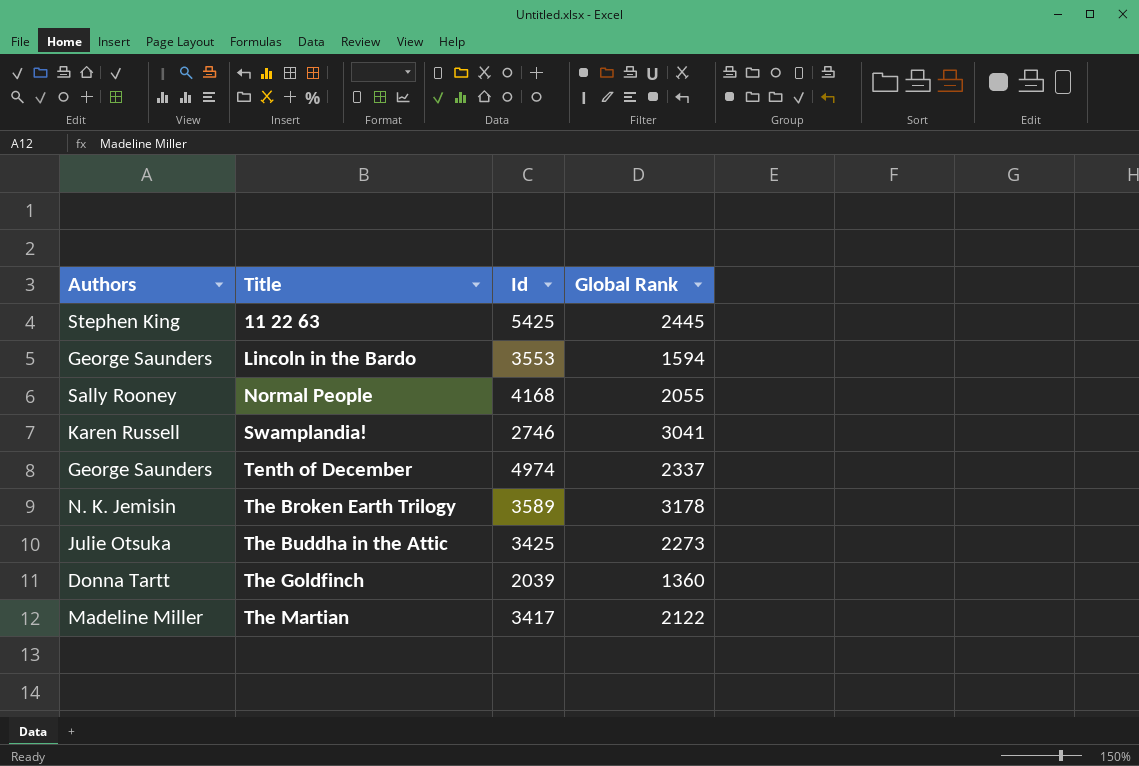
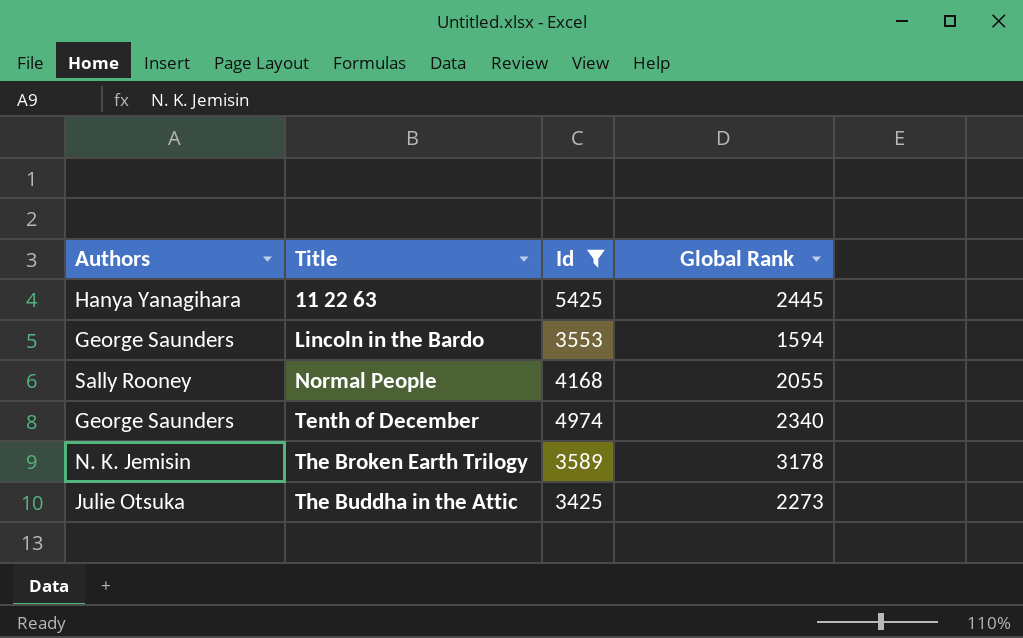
filter: none -> Id >= 3425
11 22 63 | Authors: Stephen King -> Hanya Yanagihara
Tenth of December | Global Rank: 2337 -> 2340

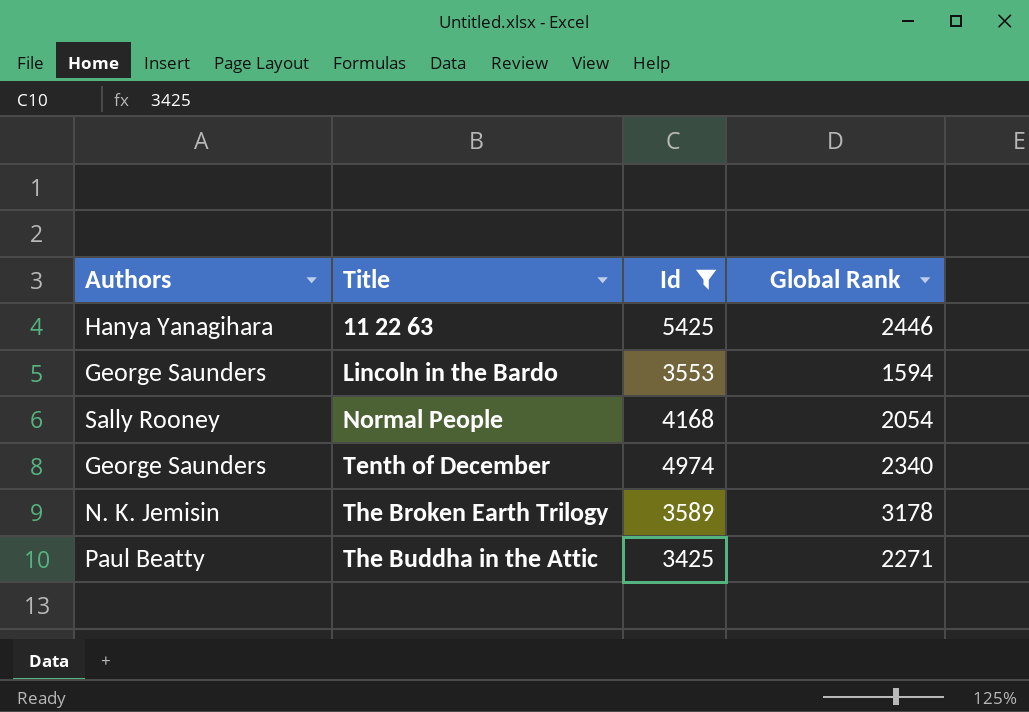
11 22 63 | Global Rank: 2445 -> 2446
Normal People | Global Rank: 2055 -> 2054
The Buddha in the Attic | Authors: Julie Otsuka -> Paul Beatty
The Buddha in the Attic | Global Rank: 2273 -> 2271

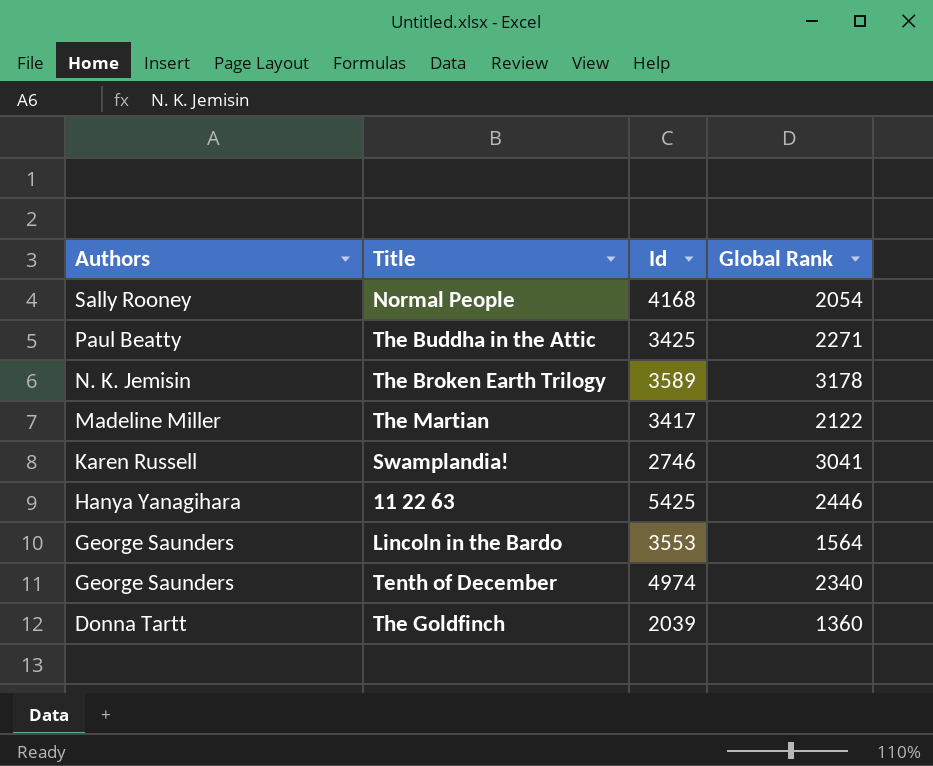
filter: Id >= 3425 -> none
row order: Title ascending -> Authors descending
Lincoln in the Bardo | Global Rank: 1594 -> 1564

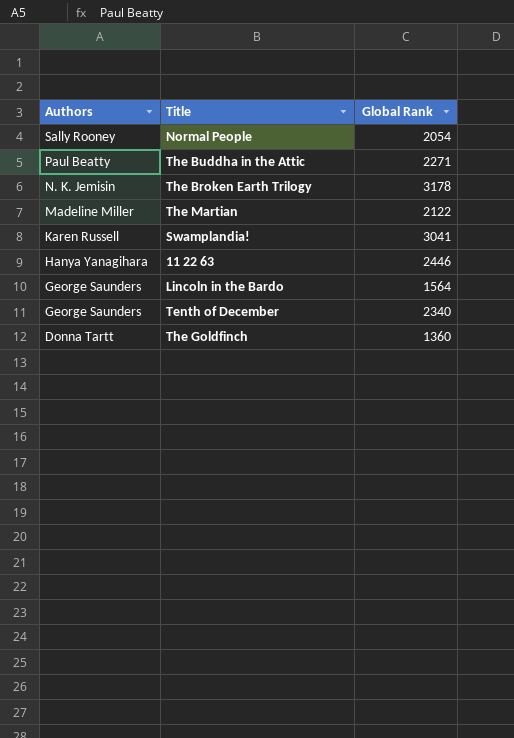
column Id | position: 3 -> none

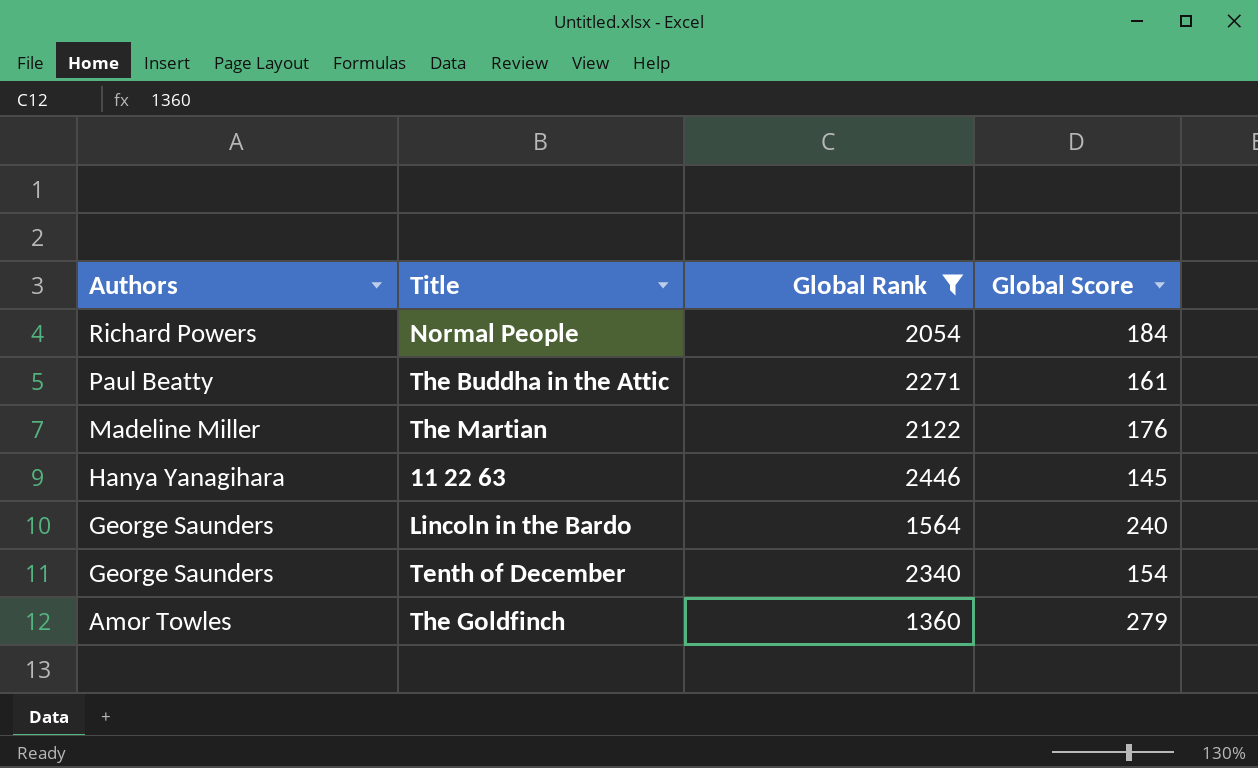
filter: none -> Global Rank <= 2446
column Global Score | position: none -> 4
Normal People | Authors: Sally Rooney -> Richard Powers
The Goldfinch | Authors: Donna Tartt -> Amor Towles

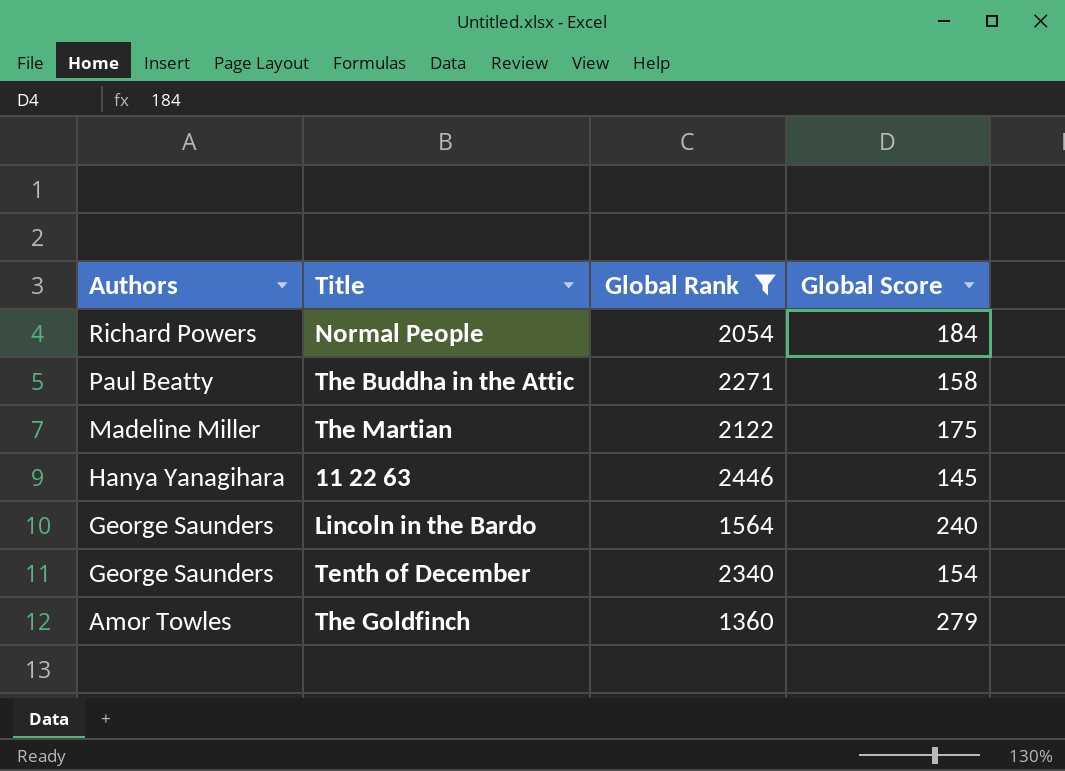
The Buddha in the Attic | Global Score: 161 -> 158
The Martian | Global Score: 176 -> 175

